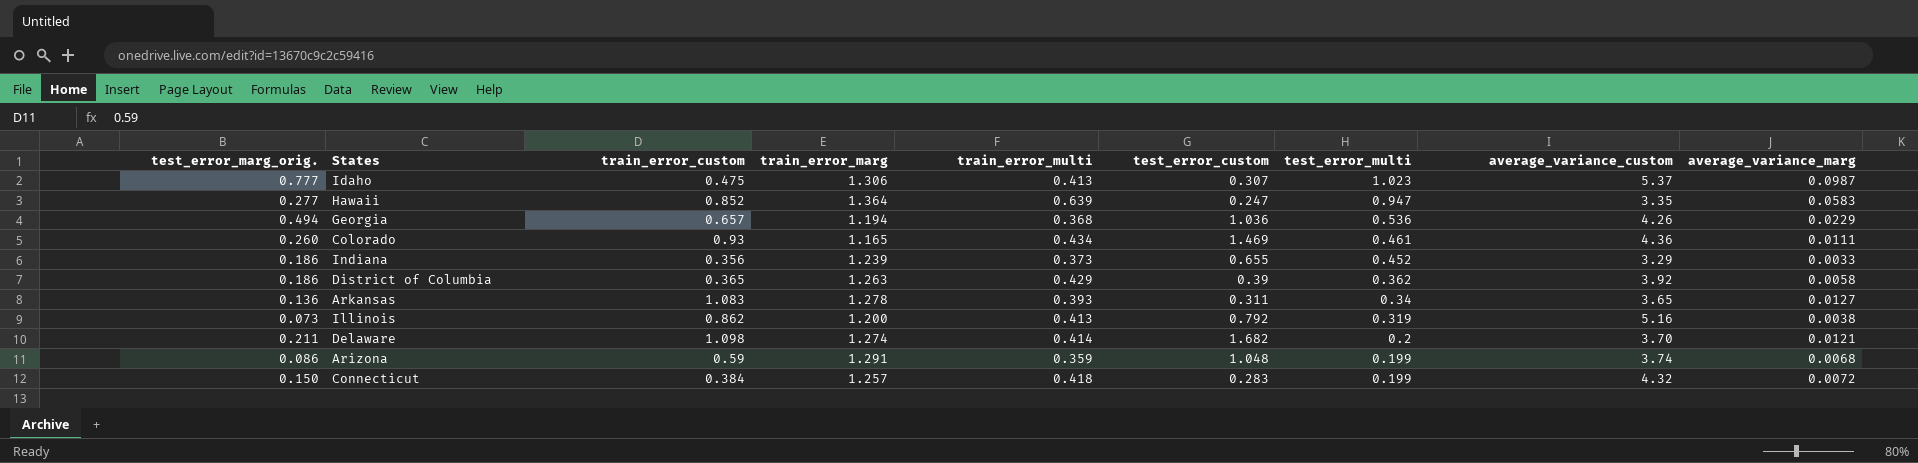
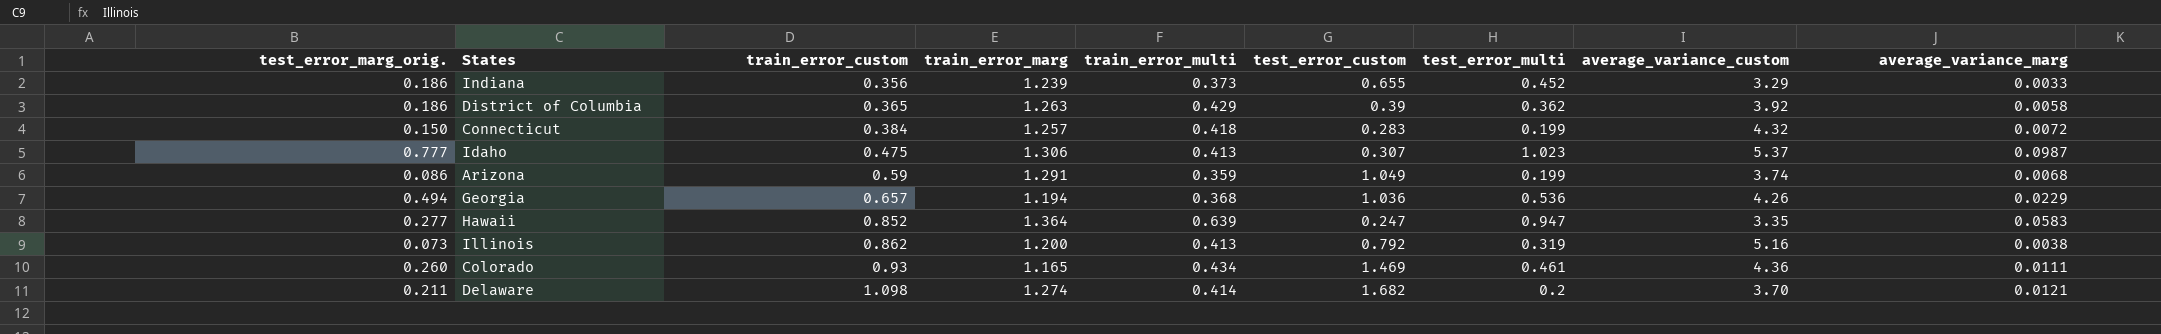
row order: test_error_multi descending -> train_error_custom ascending
row Arkansas: 0.136 | 1.083 | 1.278 | 0.393 | 0.311 | 0.34 | 3.65 | 0.0127 -> none
Arizona | test_error_custom: 1.048 -> 1.049

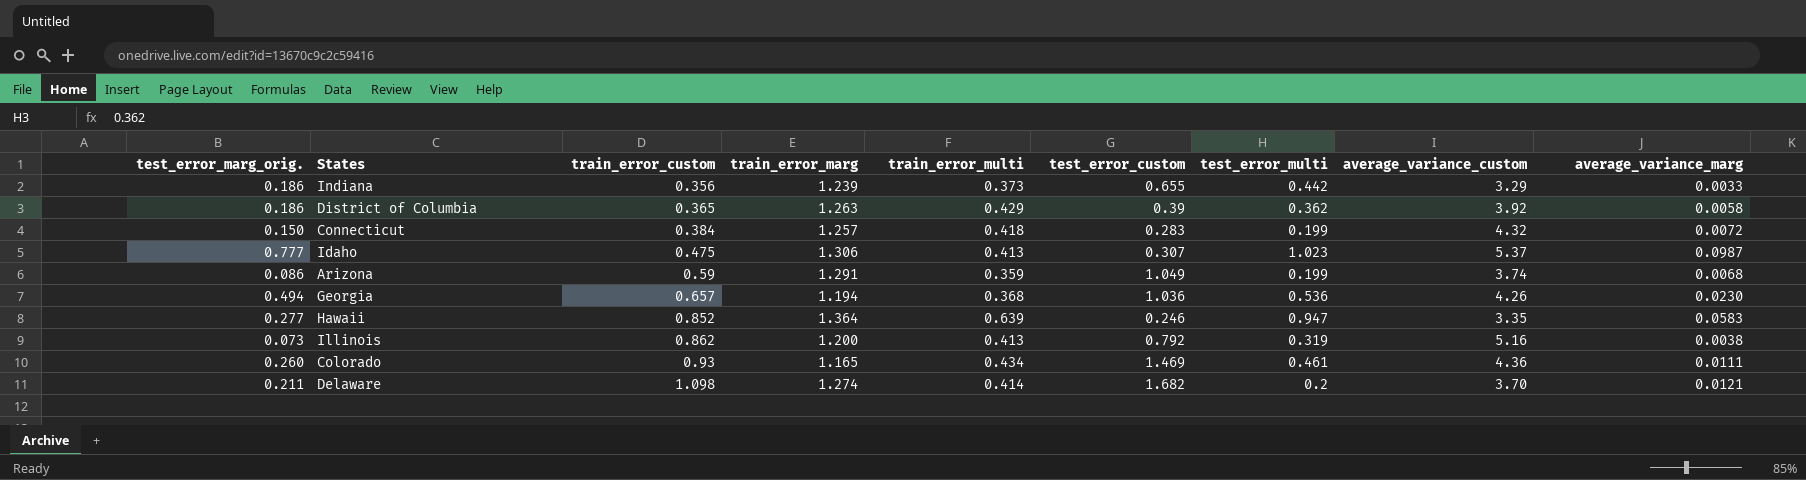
Indiana | test_error_multi: 0.452 -> 0.442
Georgia | average_variance_marg: 0.0229 -> 0.0230
Hawaii | test_error_custom: 0.247 -> 0.246

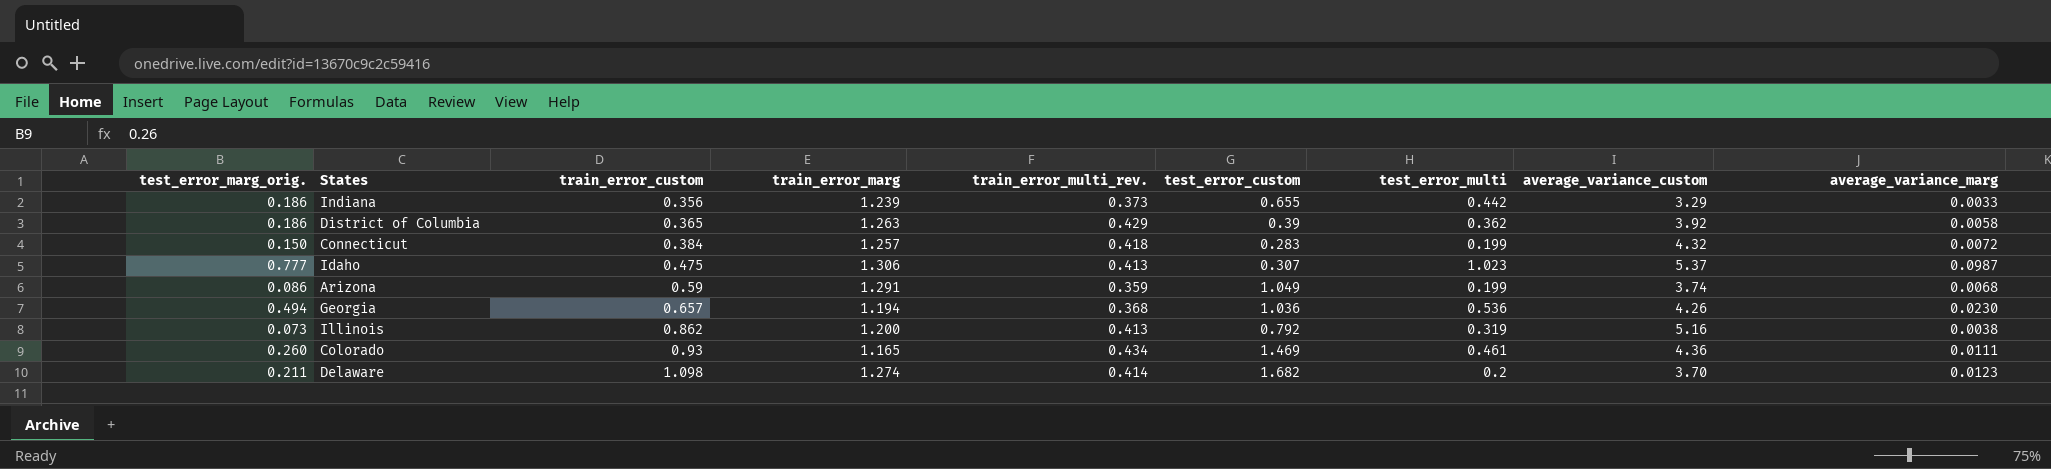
column name: train_error_multi -> train_error_multi_rev.
row Hawaii: 0.277 | 0.852 | 1.364 | 0.639 | 0.246 | 0.947 | 3.35 | 0.0583 -> none
Delaware | average_variance_marg: 0.0121 -> 0.0123

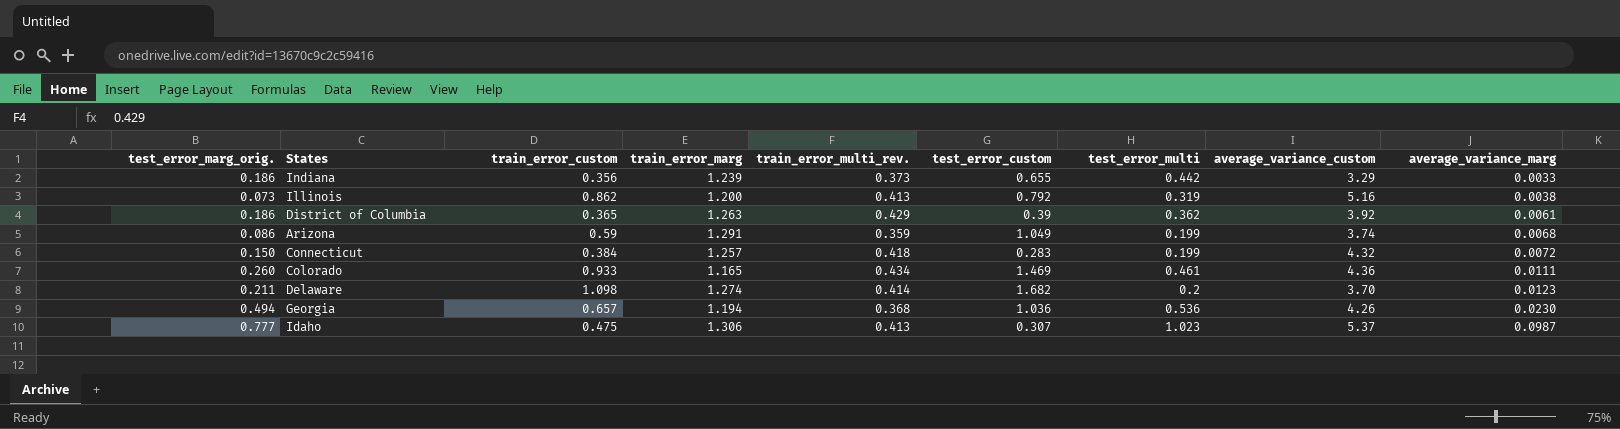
row order: train_error_custom ascending -> average_variance_marg ascending
District of Columbia | average_variance_marg: 0.0058 -> 0.0061
Colorado | train_error_custom: 0.93 -> 0.933

